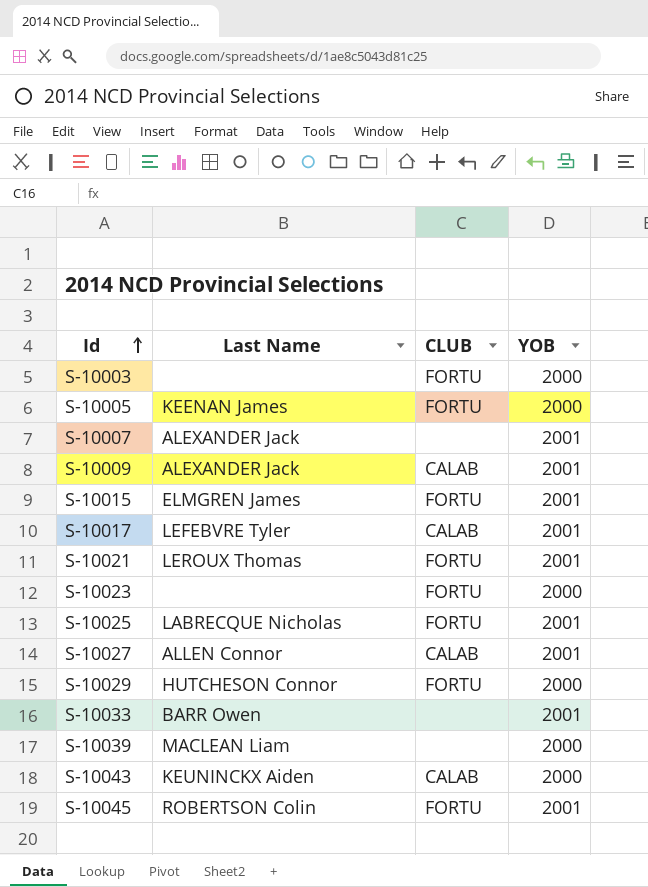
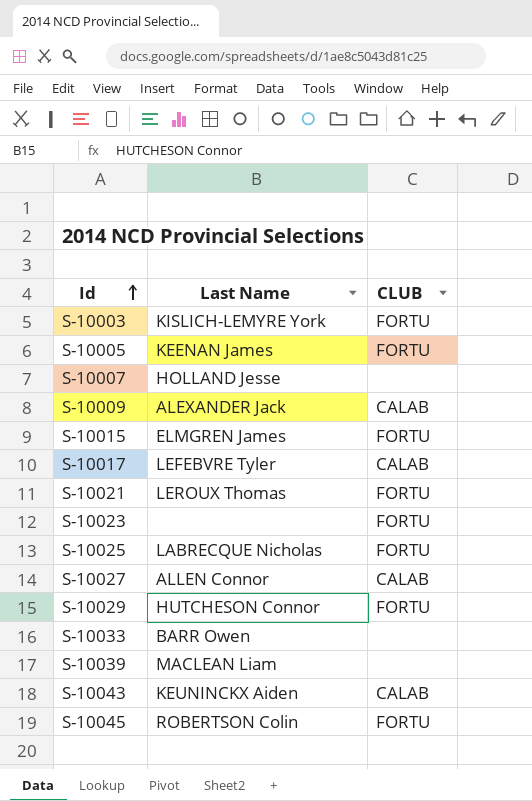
column YOB | position: 4 -> none
S-10003 | Last Name: none -> KISLICH-LEMYRE York
S-10007 | Last Name: ALEXANDER Jack -> HOLLAND Jesse

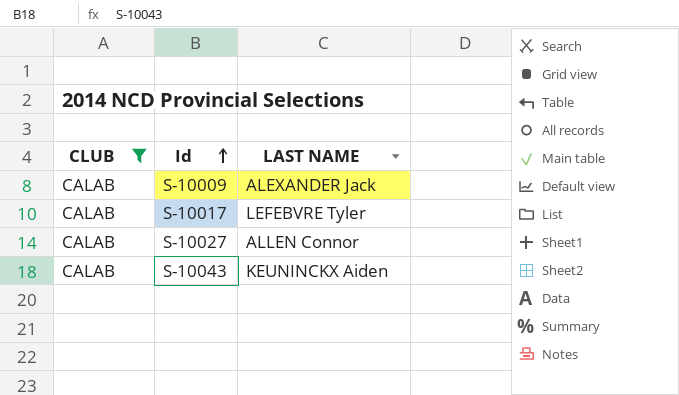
filter: none -> CLUB = CALAB
column CLUB | position: 3 -> 1
column name: Last Name -> LAST NAME

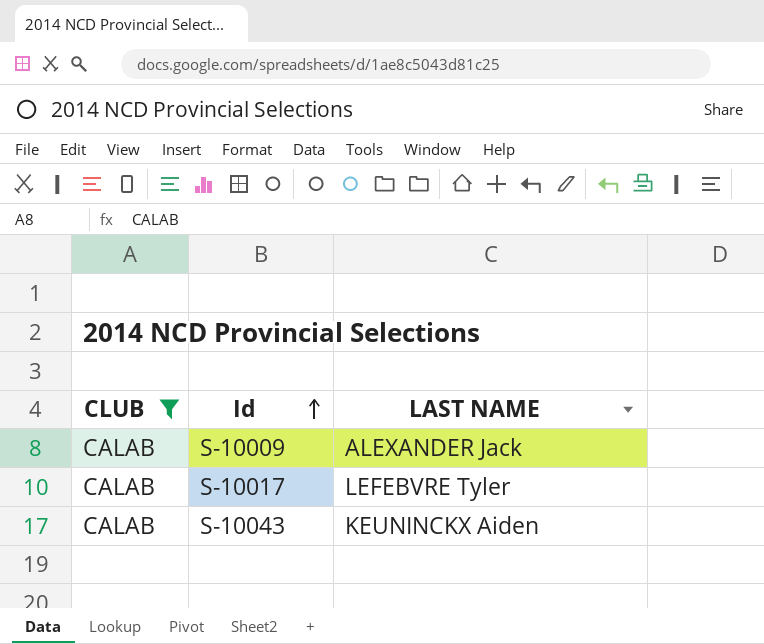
row S-10027: CALAB | ALLEN Connor -> none

